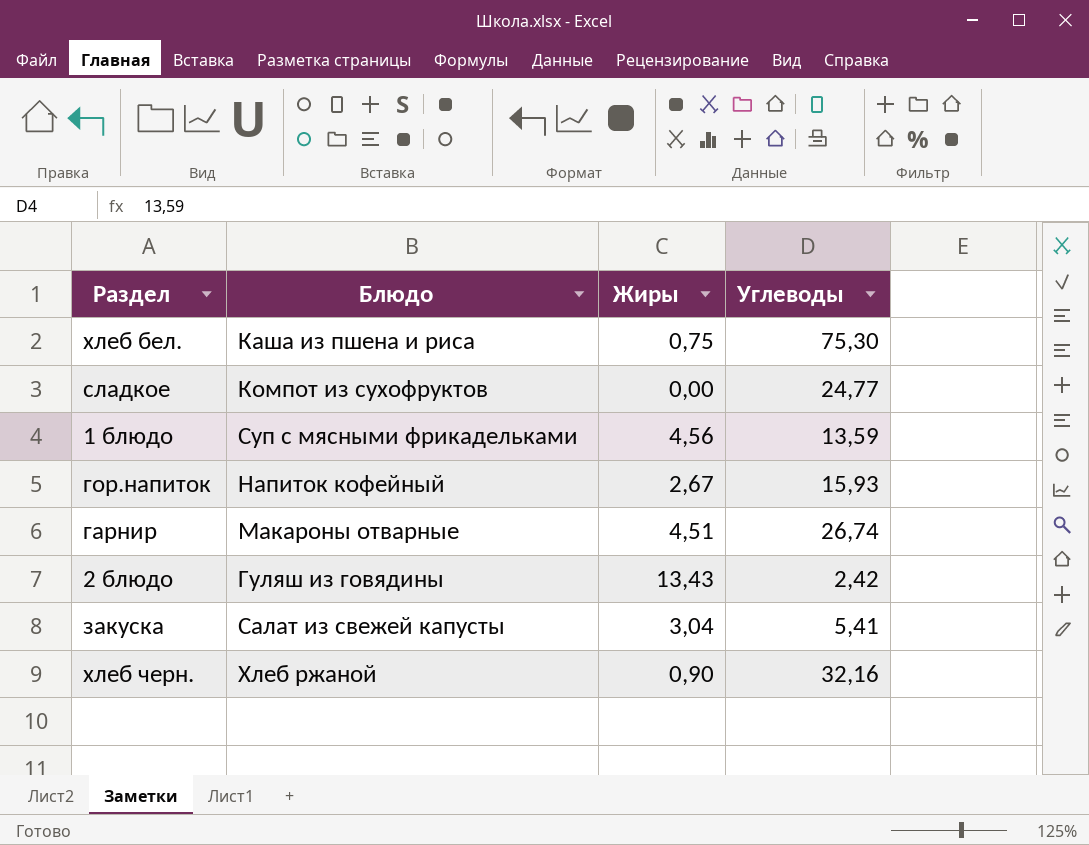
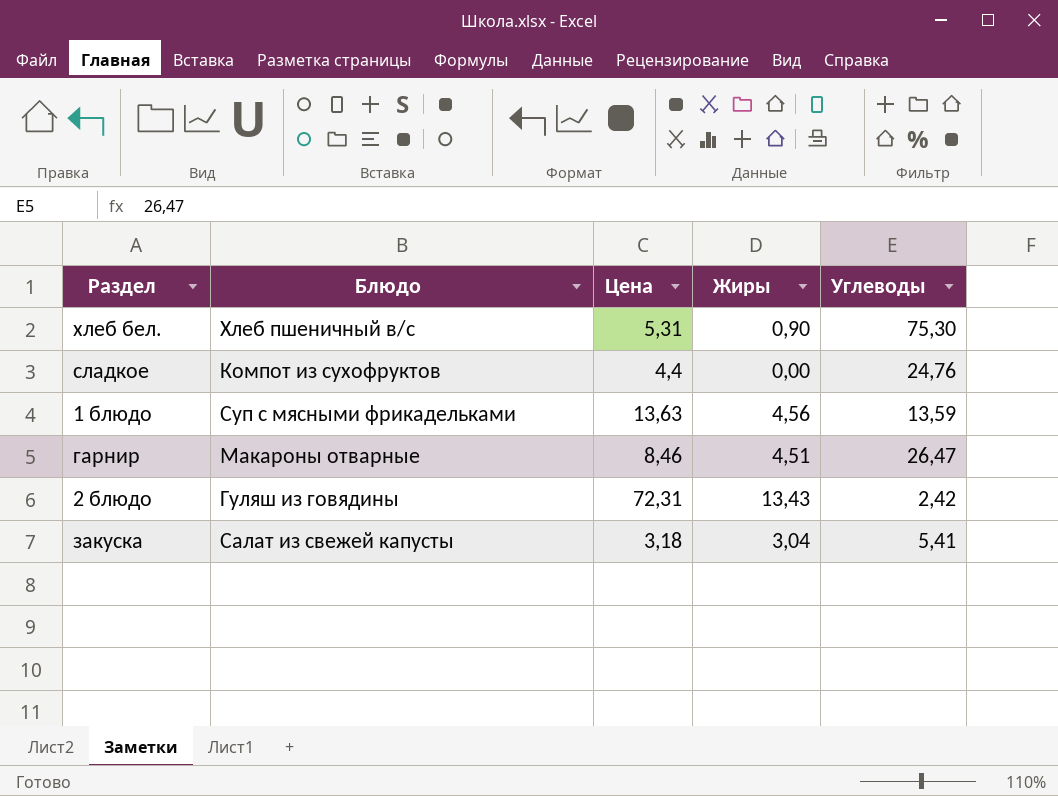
column Цена | position: none -> 3
row гор.напиток: Напиток кофейный | 2,67 | 15,93 -> none
row хлеб черн.: Хлеб ржаной | 0,90 | 32,16 -> none
хлеб бел. | Блюдо: Каша из пшена и риса -> Хлеб пшеничный в/с
хлеб бел. | Жиры: 0,75 -> 0,90
сладкое | Углеводы: 24,77 -> 24,76
гарнир | Углеводы: 26,74 -> 26,47

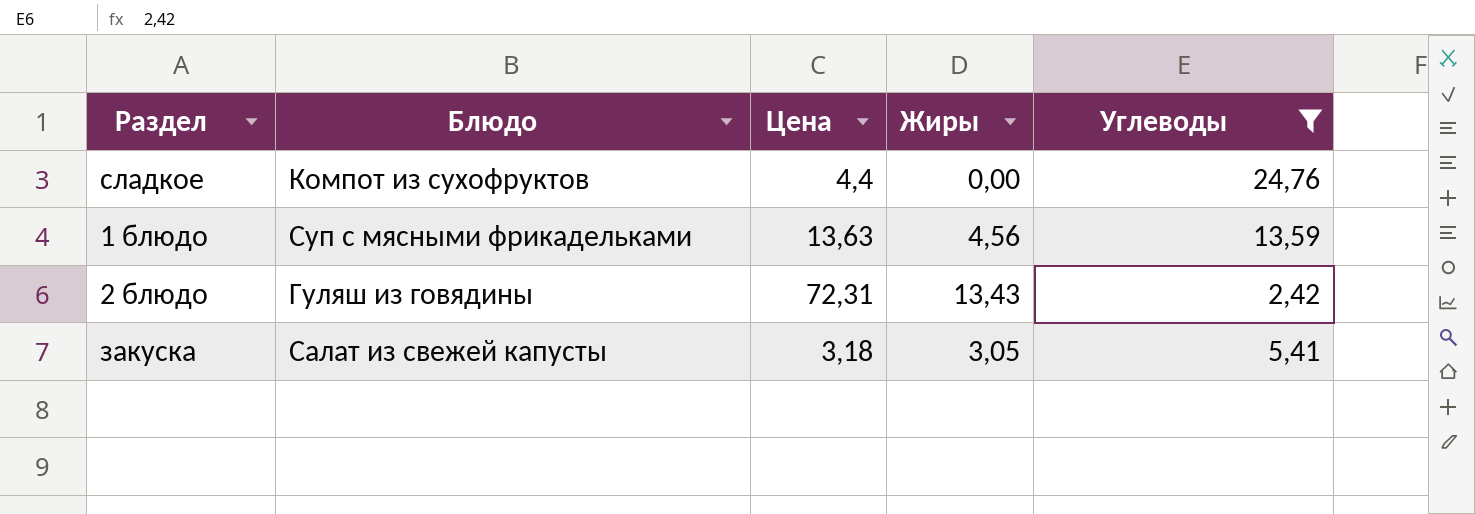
filter: none -> Углеводы <= 24,76
закуска | Жиры: 3,04 -> 3,05

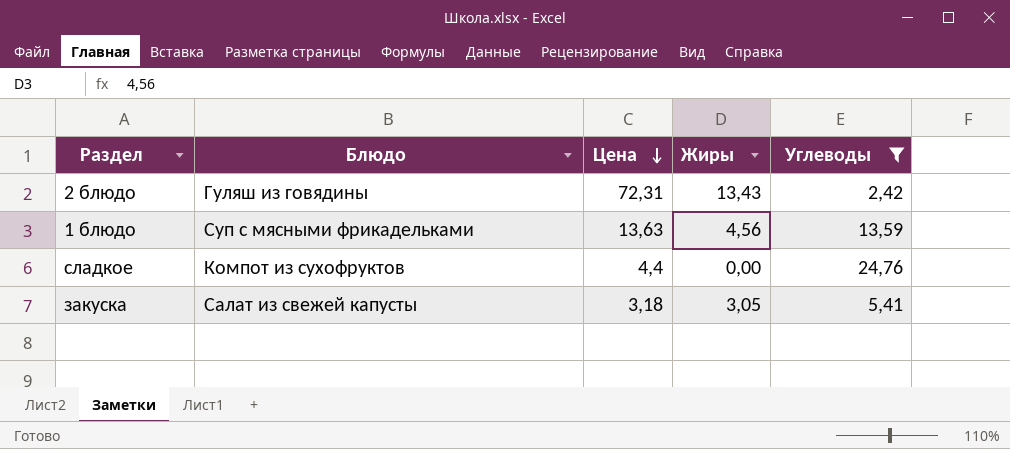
row order: none -> Цена descending

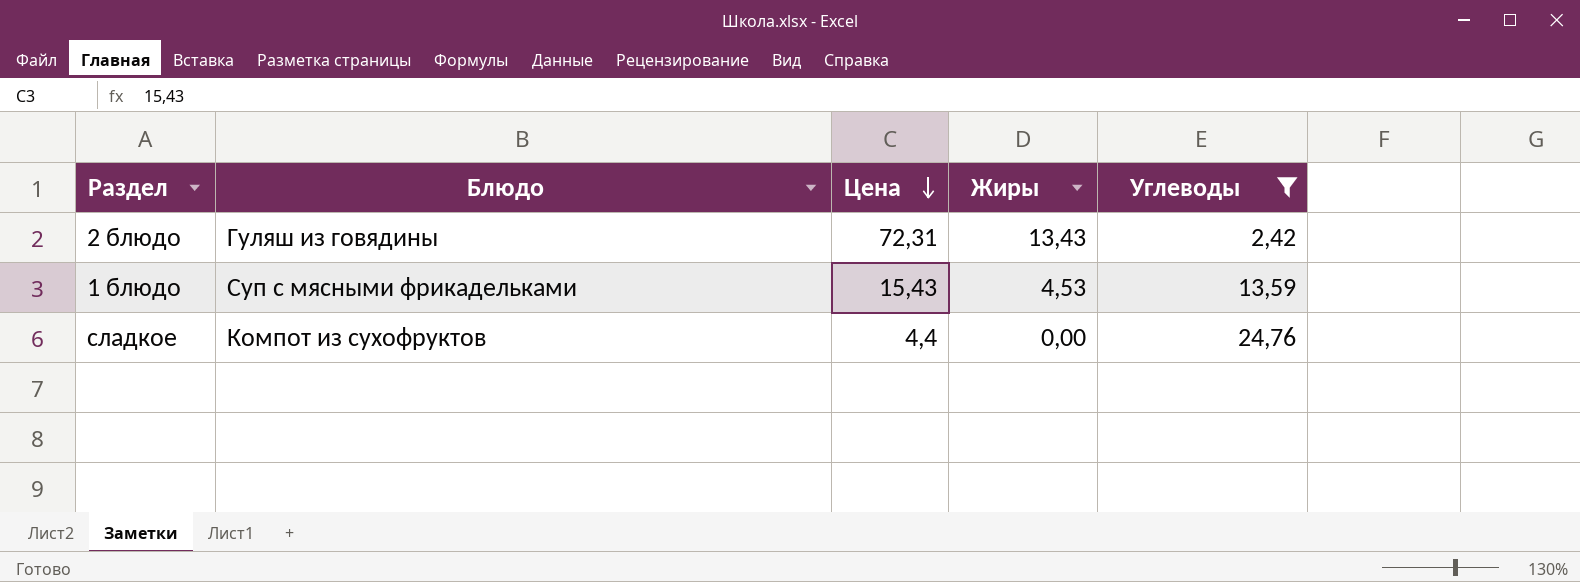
row закуска: Салат из свежей капусты | 3,18 | 3,05 | 5,41 -> none
1 блюдо | Цена: 13,63 -> 15,43
1 блюдо | Жиры: 4,56 -> 4,53

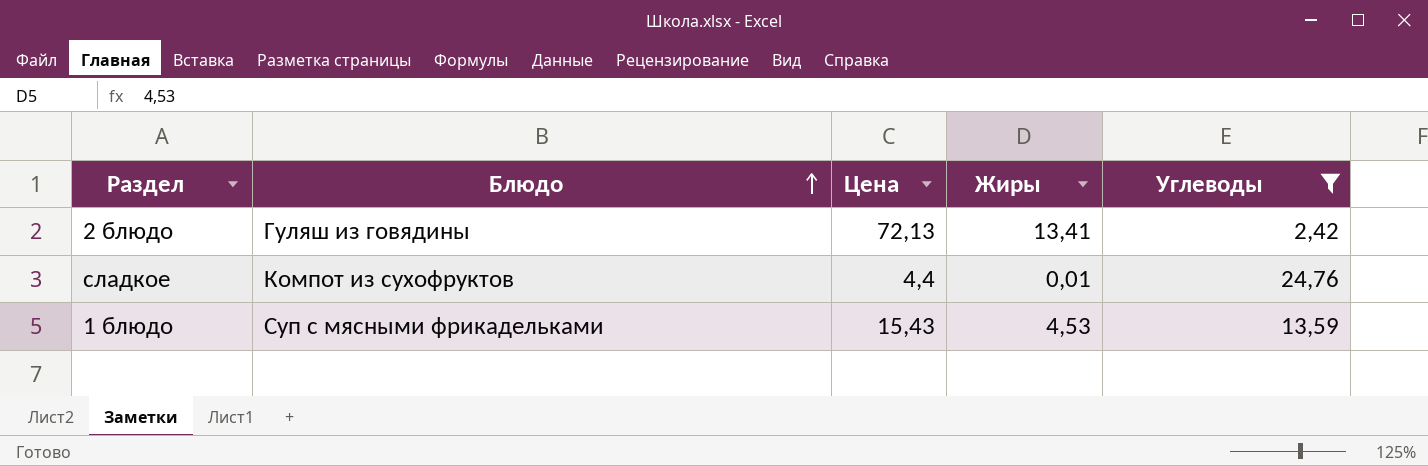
row order: Цена descending -> Блюдо ascending
2 блюдо | Цена: 72,31 -> 72,13
2 блюдо | Жиры: 13,43 -> 13,41
сладкое | Жиры: 0,00 -> 0,01

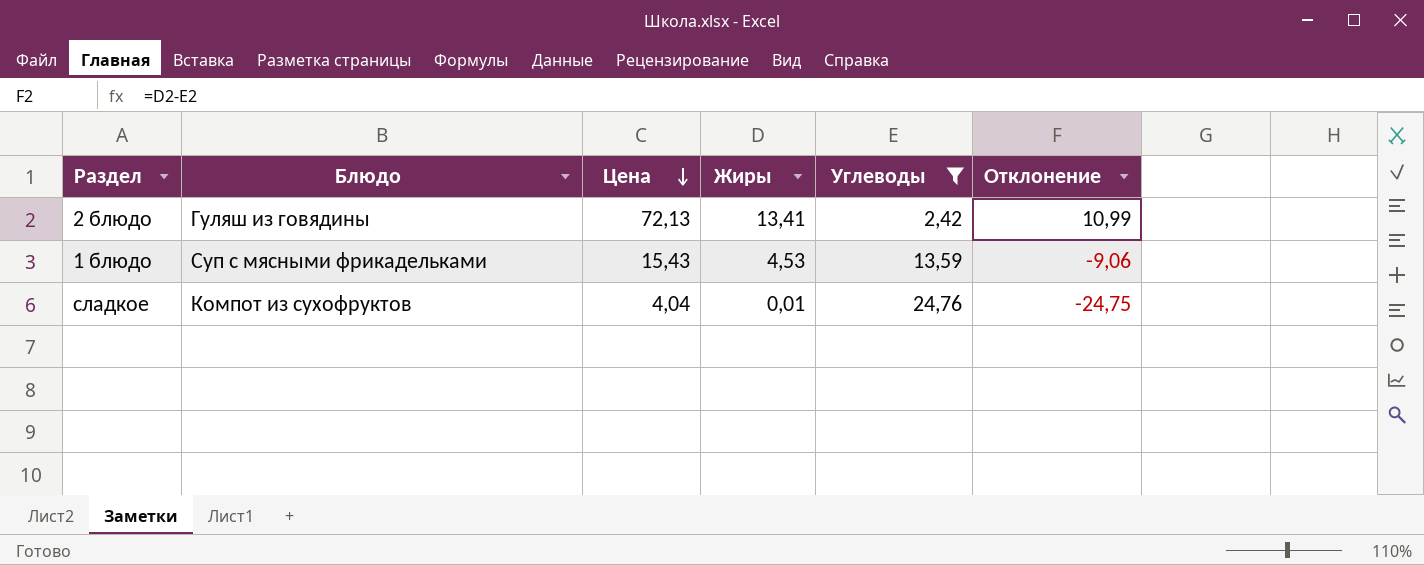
row order: Блюдо ascending -> Цена descending
column Отклонение | formula: none -> [Жиры] - [Углеводы]
сладкое | Цена: 4,4 -> 4,04

